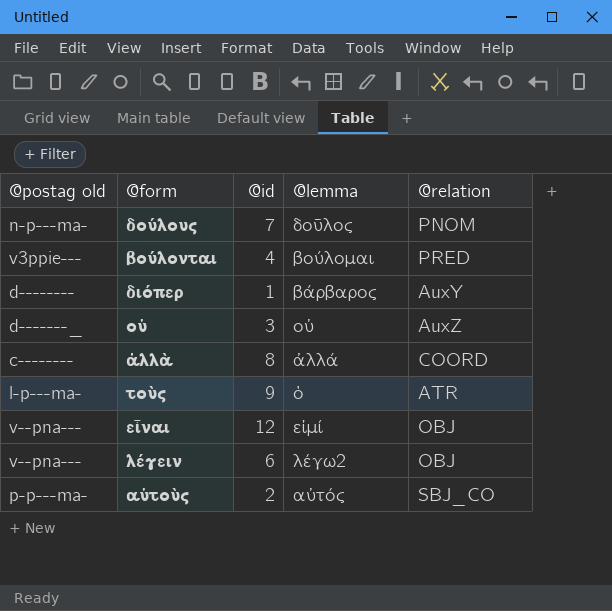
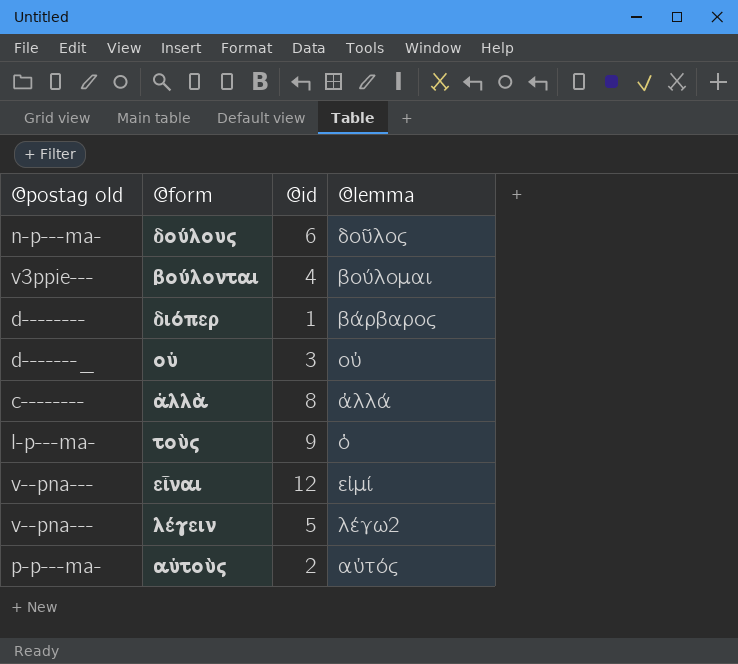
column @relation | position: 5 -> none
δούλους | @id: 7 -> 6
λέγειν | @id: 6 -> 5

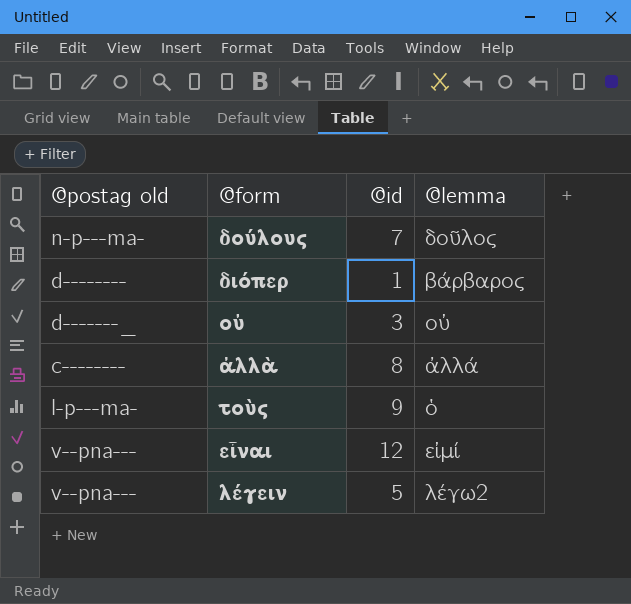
row βούλονται: v3ppie--- | 4 | βούλομαι -> none
row αὐτοὺς: p-p---ma- | 2 | αὐτός -> none
δούλους | @id: 6 -> 7

